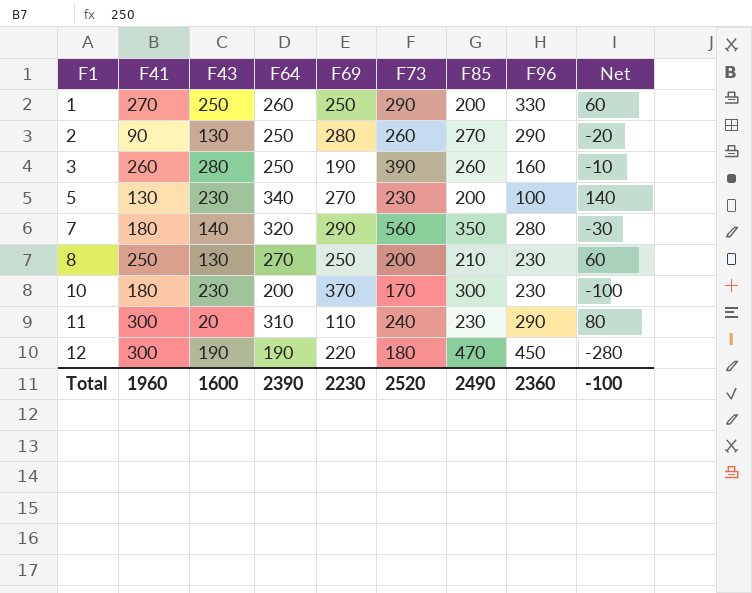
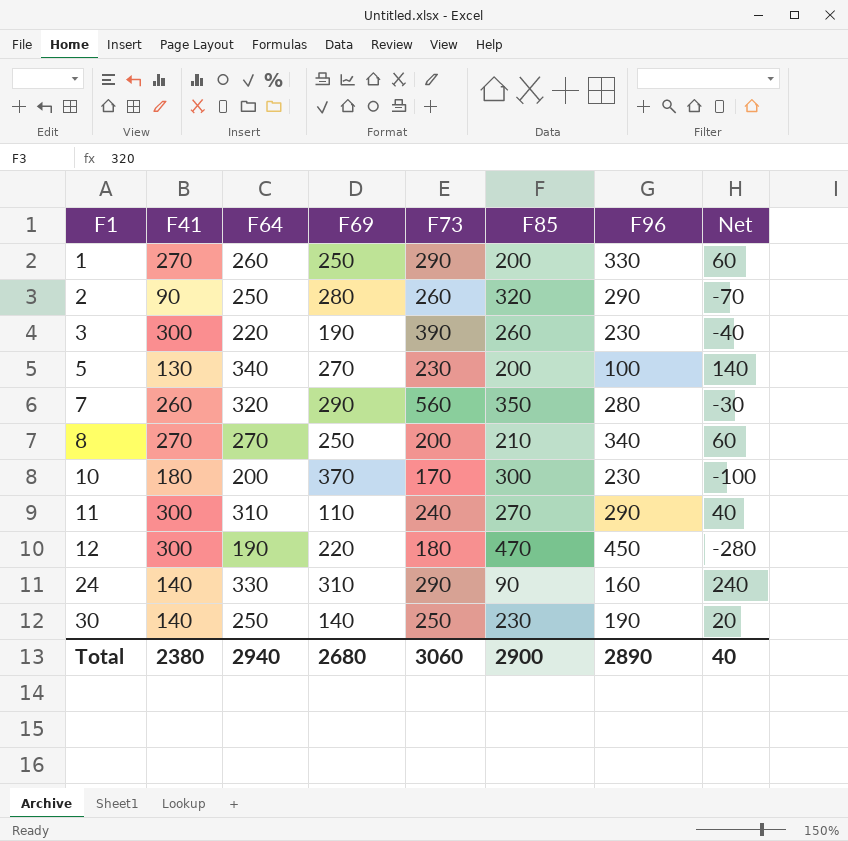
column F43 | position: 3 -> none
2 | F85: 270 -> 320
2 | Net: -20 -> -70
3 | F41: 260 -> 300
3 | F64: 250 -> 220
3 | F96: 160 -> 230
3 | Net: -10 -> -40
7 | F41: 180 -> 260
8 | F41: 250 -> 270
8 | F96: 230 -> 340
11 | F85: 230 -> 270
11 | Net: 80 -> 40
row 24: none -> 140 | 330 | 310 | 290 | 90 | 160 | 240
row 30: none -> 140 | 250 | 140 | 250 | 230 | 190 | 20
Total | F41: 1960 -> 2380
Total | F64: 2390 -> 2940
Total | F69: 2230 -> 2680
Total | F73: 2520 -> 3060
Total | F85: 2490 -> 2900
Total | F96: 2360 -> 2890
Total | Net: -100 -> 40

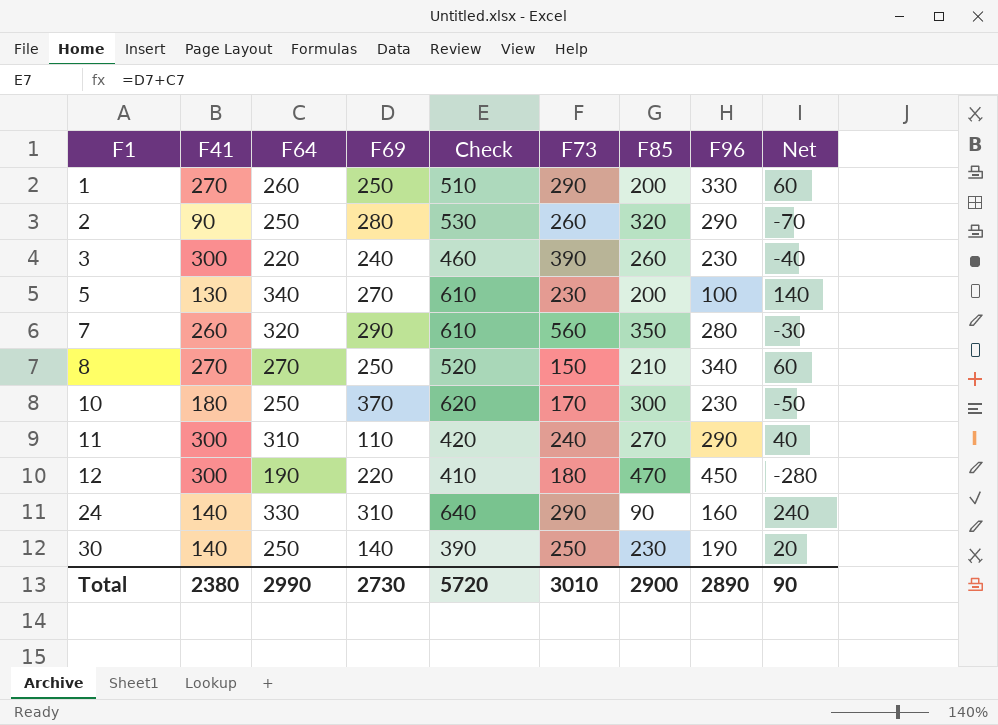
column Check | formula: none -> [F64] + [F69]
3 | F69: 190 -> 240
8 | F73: 200 -> 150
10 | F64: 200 -> 250
10 | Net: -100 -> -50
Total | F64: 2940 -> 2990
Total | F69: 2680 -> 2730
Total | F73: 3060 -> 3010
Total | Net: 40 -> 90

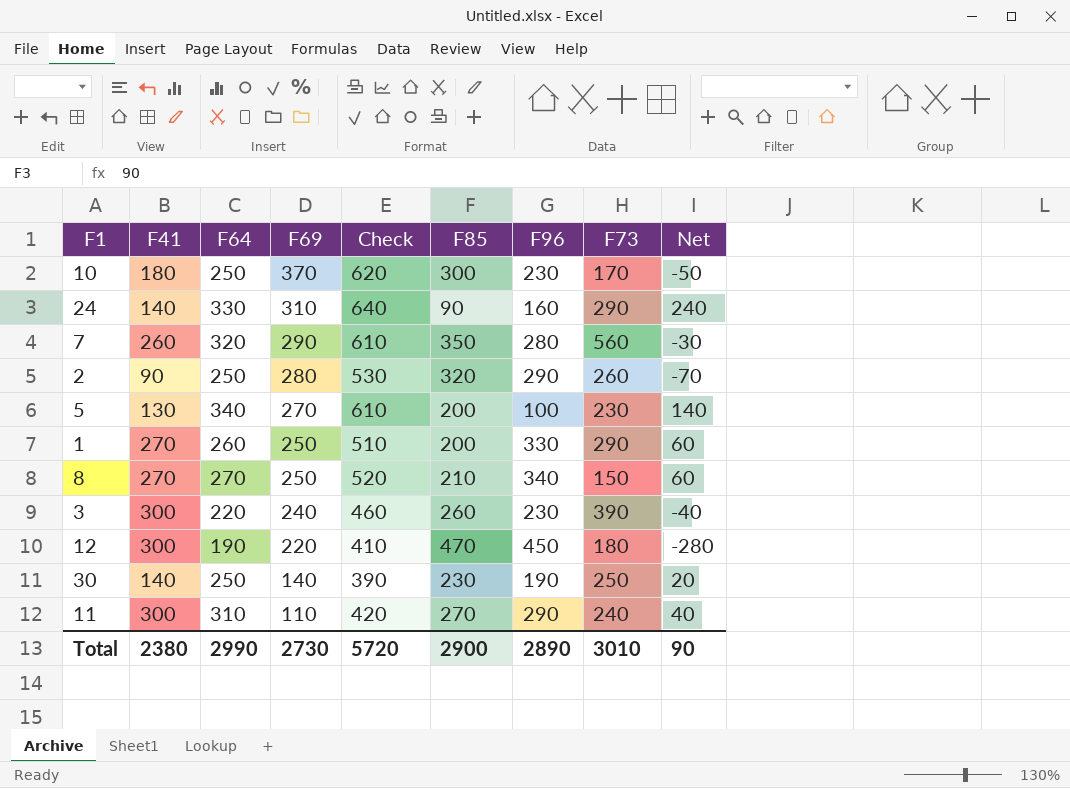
row order: F1 ascending -> F69 descending
column F73 | position: 6 -> 8

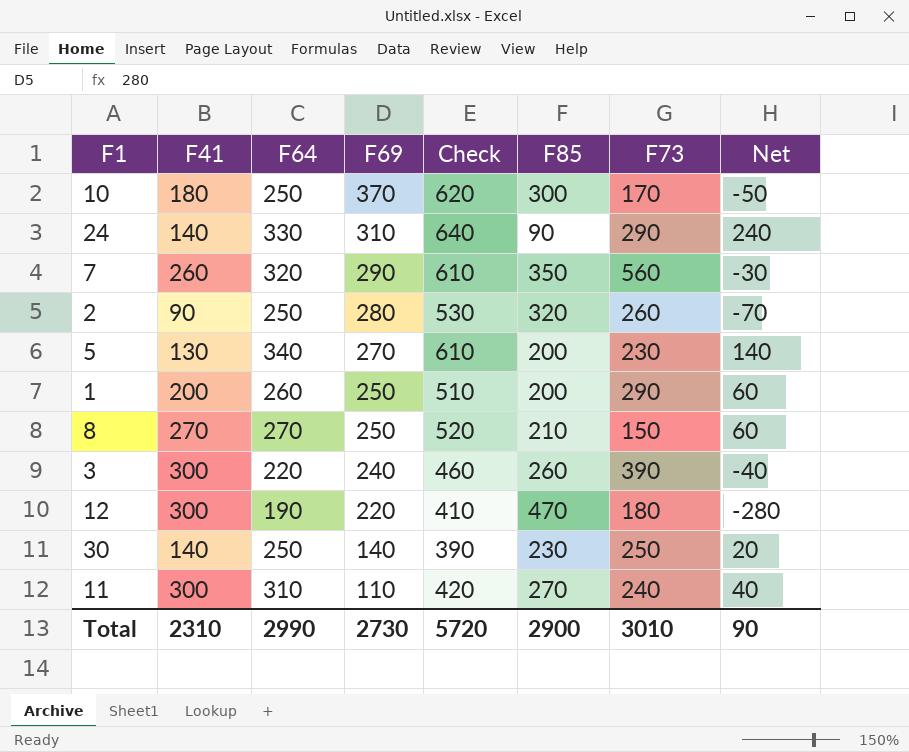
column F96 | position: 7 -> none
1 | F41: 270 -> 200
Total | F41: 2380 -> 2310

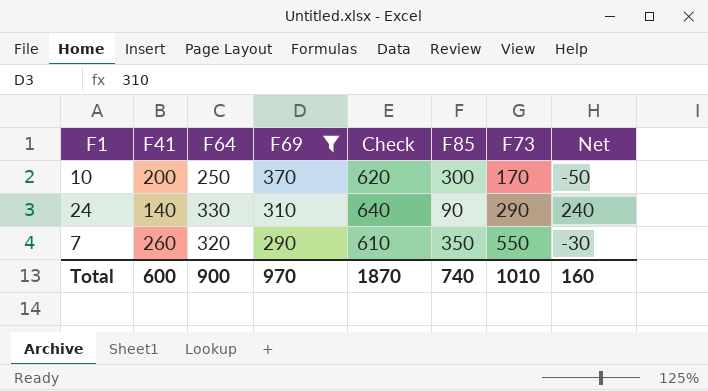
filter: none -> F69 >= 290
10 | F41: 180 -> 200
7 | F73: 560 -> 550
Total | F41: 2310 -> 600
Total | F64: 2990 -> 900
Total | F69: 2730 -> 970
Total | Check: 5720 -> 1870
Total | F85: 2900 -> 740
Total | F73: 3010 -> 1010
Total | Net: 90 -> 160

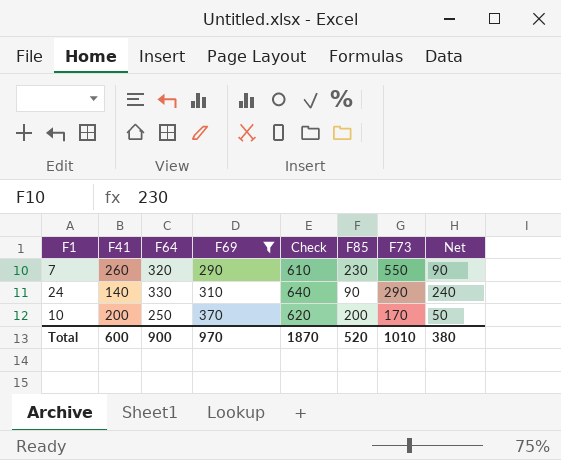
row order: F69 descending -> F69 ascending
7 | F85: 350 -> 230
7 | Net: -30 -> 90
10 | F85: 300 -> 200
10 | Net: -50 -> 50
Total | F85: 740 -> 520
Total | Net: 160 -> 380

